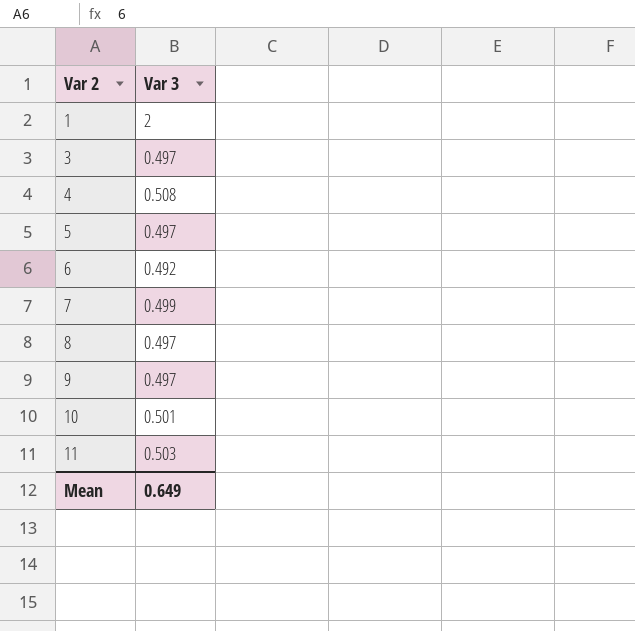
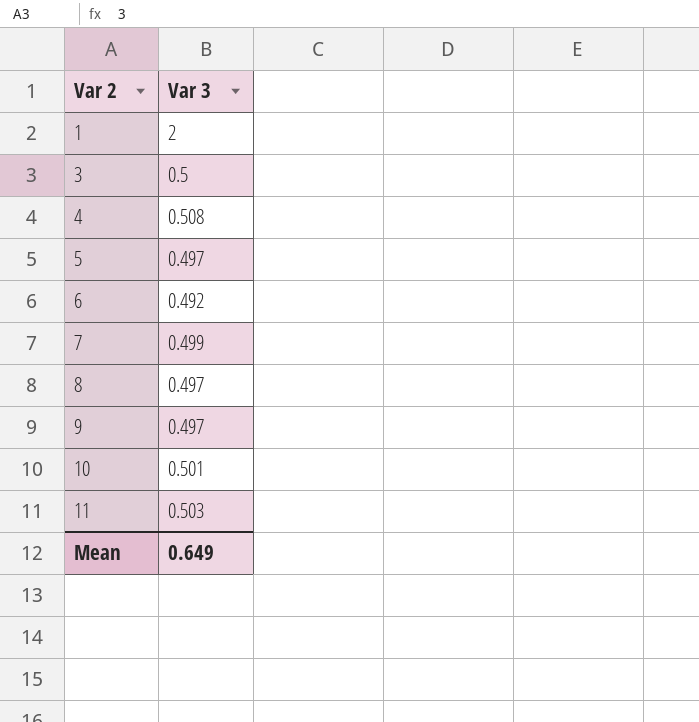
3 | Var 3: 0.497 -> 0.5

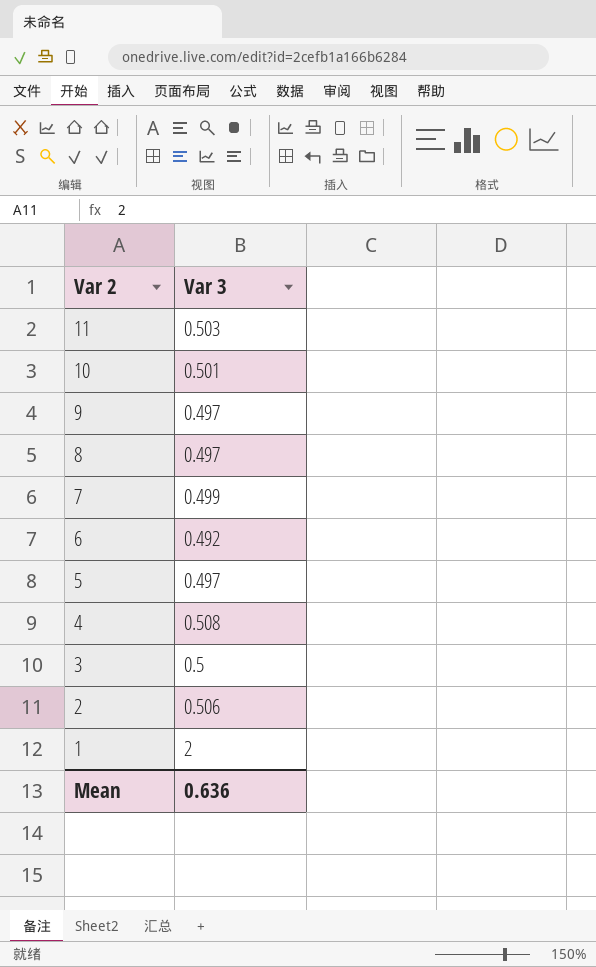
row order: Var 2 ascending -> Var 2 descending
row 2: none -> 0.506
Mean | Var 3: 0.649 -> 0.636

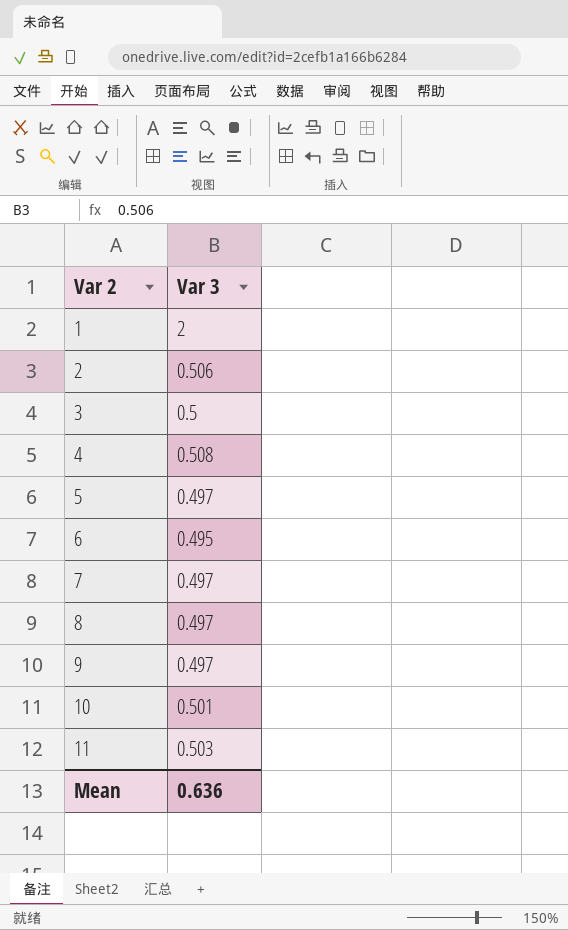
row order: Var 2 descending -> Var 2 ascending
6 | Var 3: 0.492 -> 0.495
7 | Var 3: 0.499 -> 0.497

